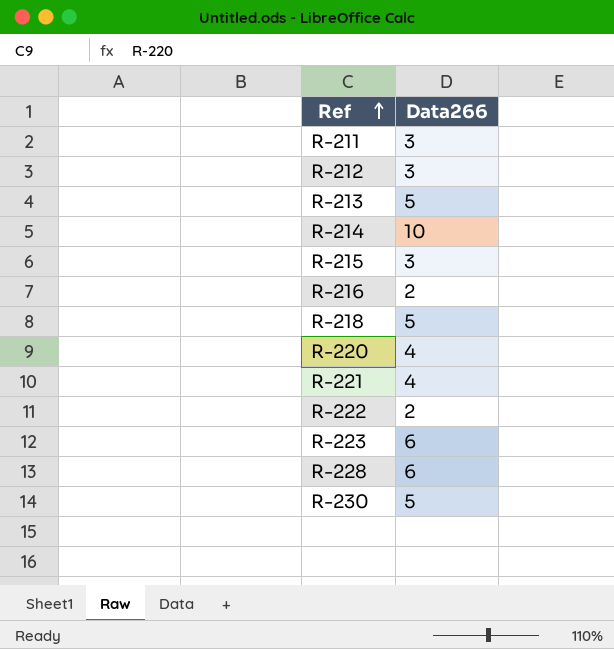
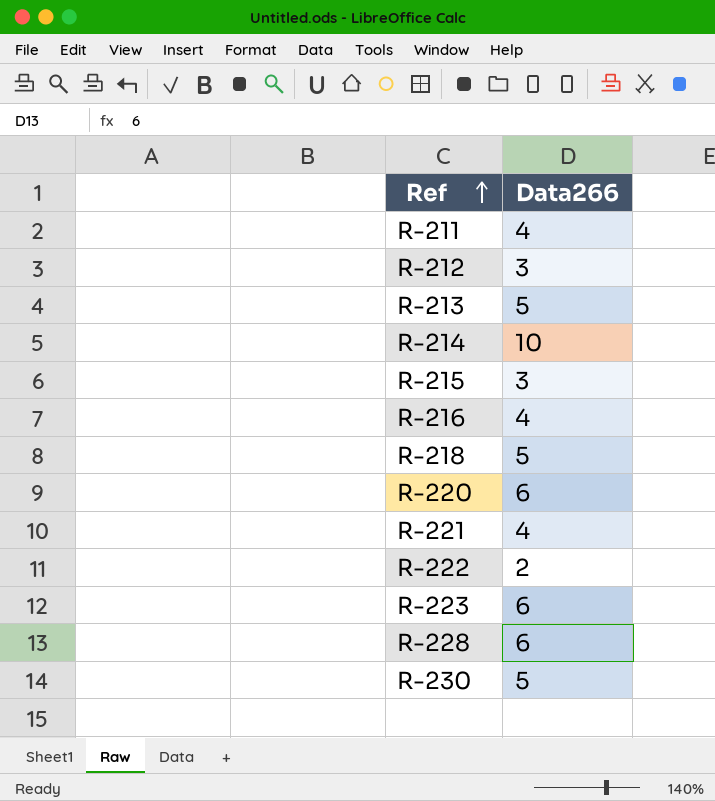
R-211 | Data266: 3 -> 4
R-216 | Data266: 2 -> 4
R-220 | Data266: 4 -> 6

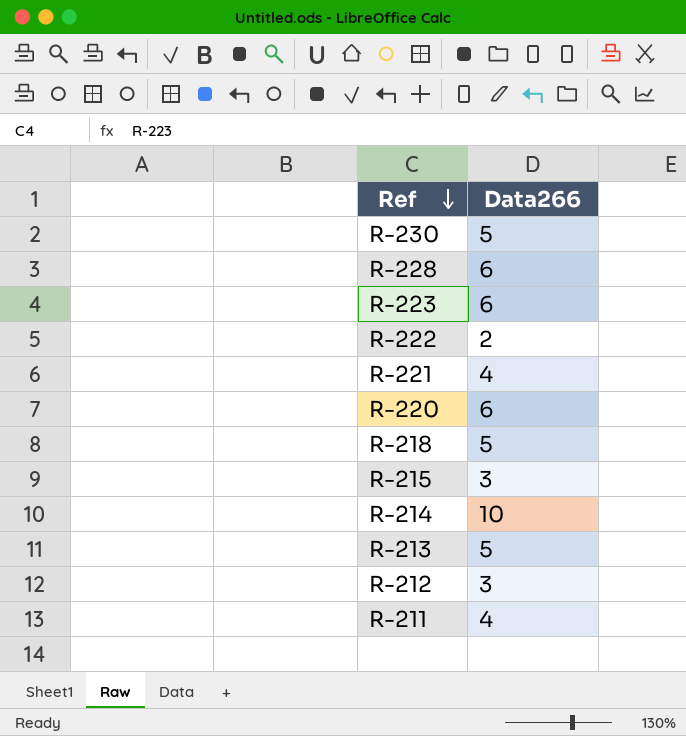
row order: Ref ascending -> Ref descending
row R-216: 4 -> none

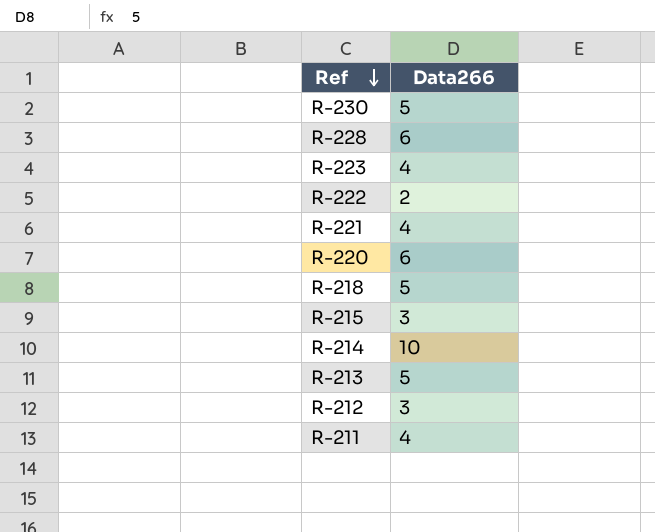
R-223 | Data266: 6 -> 4

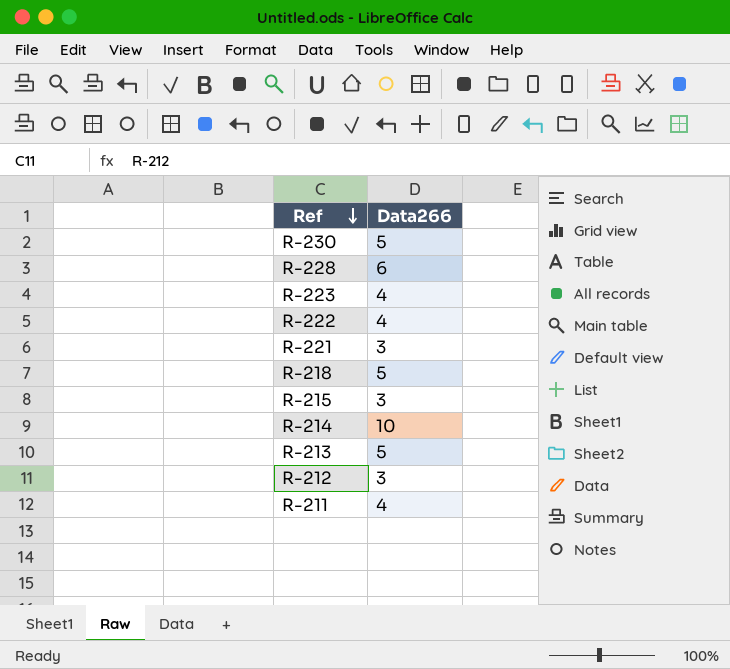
row R-220: 6 -> none
R-222 | Data266: 2 -> 4
R-221 | Data266: 4 -> 3

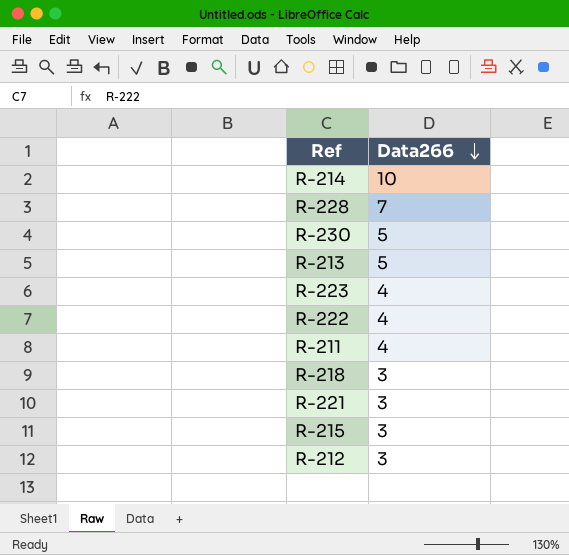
row order: Ref descending -> Data266 descending
R-228 | Data266: 6 -> 7
R-218 | Data266: 5 -> 3

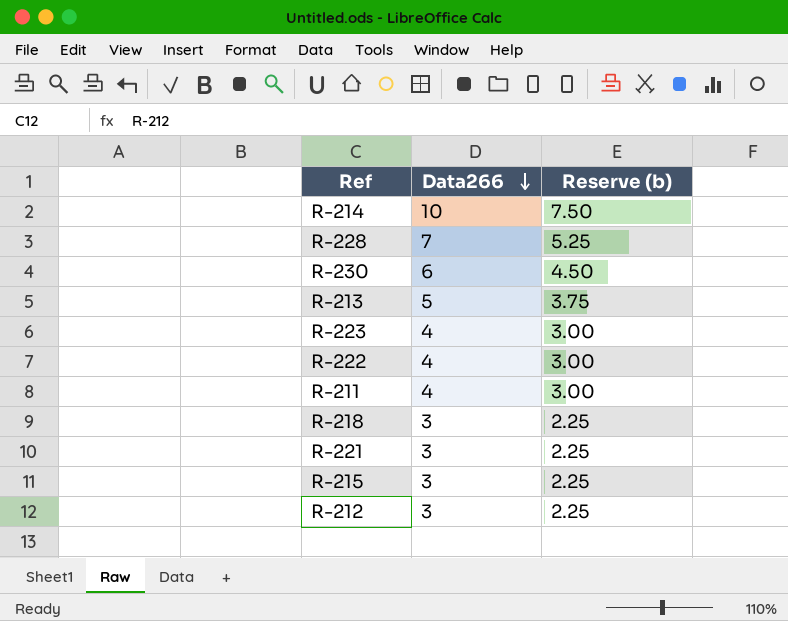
column Reserve (b) | formula: none -> [Data266] * 0.75
R-230 | Data266: 5 -> 6

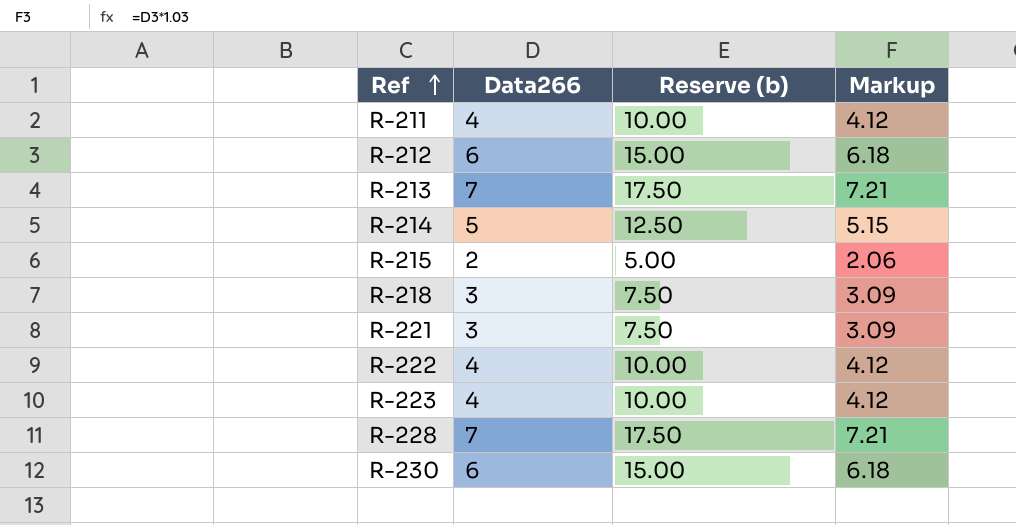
row order: Data266 descending -> Ref ascending
column Reserve (b) | formula: [Data266] * 0.75 -> [Data266] * 2.5
column Markup | formula: none -> [Data266] * 1.03
R-212 | Data266: 3 -> 6
R-213 | Data266: 5 -> 7
R-214 | Data266: 10 -> 5
R-215 | Data266: 3 -> 2

